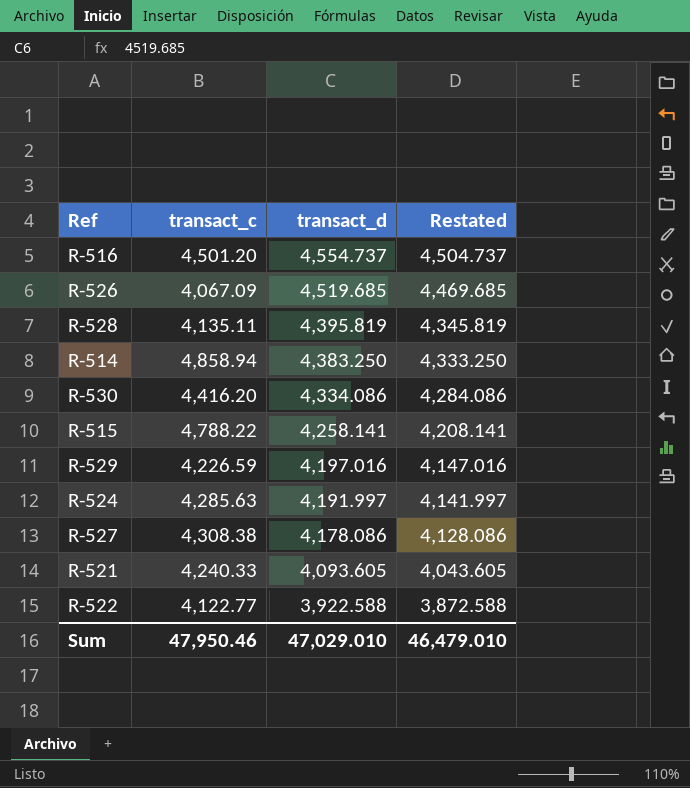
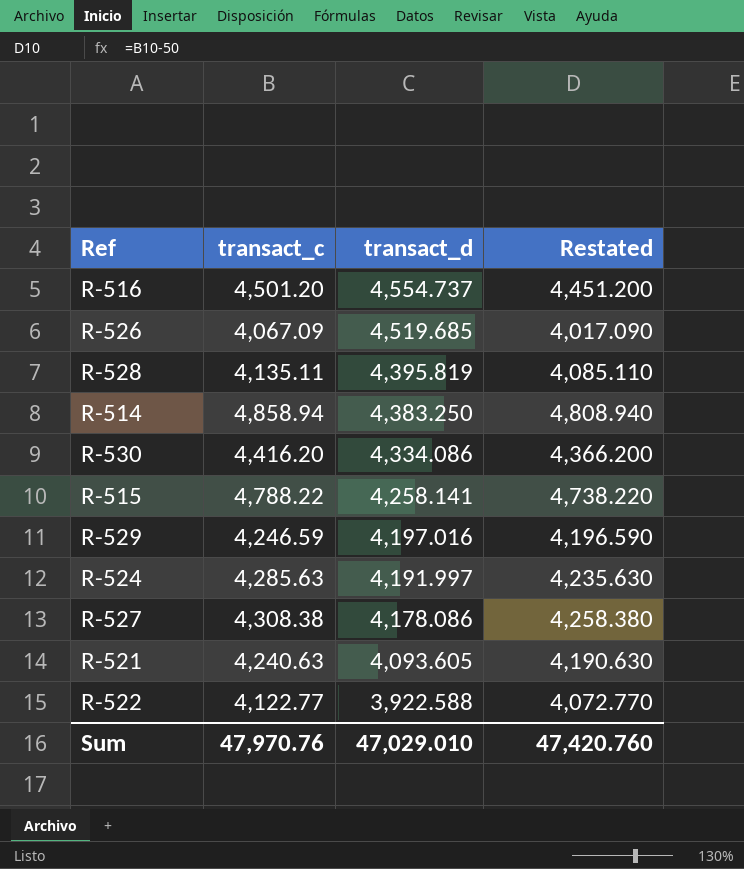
column Restated | formula: [transact_d] - 50 -> [transact_c] - 50
R-529 | transact_c: 4,226.59 -> 4,246.59
R-521 | transact_c: 4,240.33 -> 4,240.63
Sum | transact_c: 47,950.46 -> 47,970.76
Sum | Restated: 46,479.010 -> 47,420.760

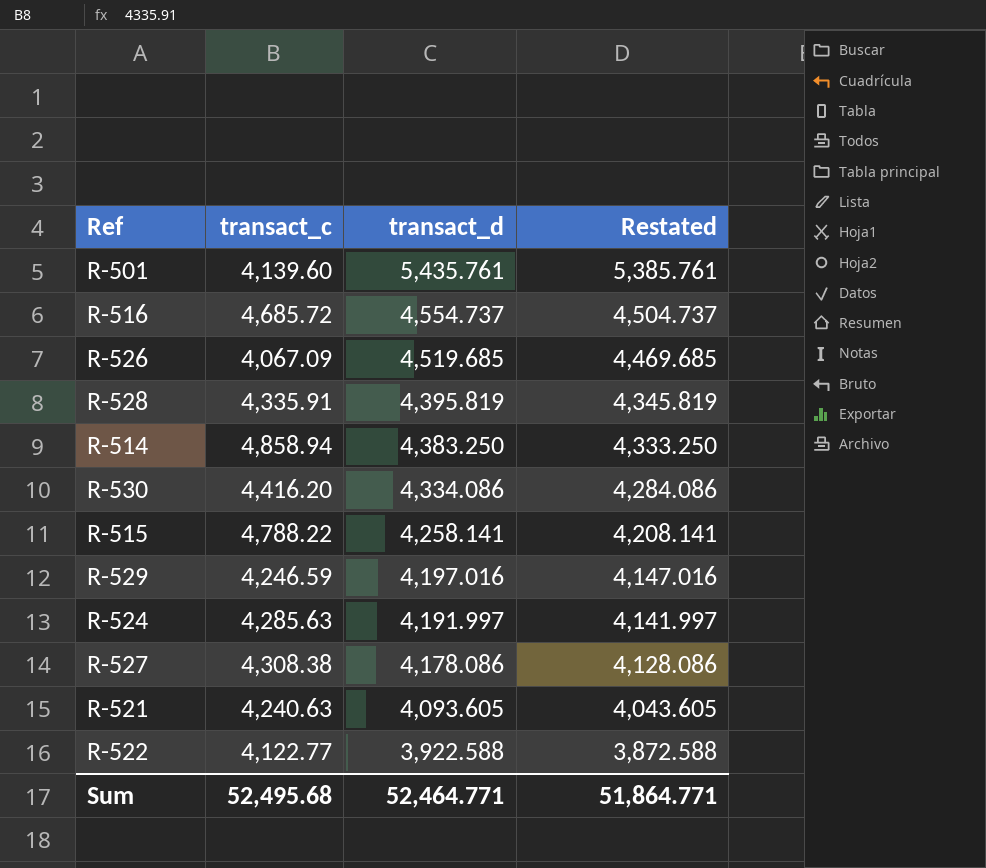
column Restated | formula: [transact_c] - 50 -> [transact_d] - 50
row R-501: none -> 4,139.60 | 5,435.761 | 5,385.761
R-516 | transact_c: 4,501.20 -> 4,685.72
R-528 | transact_c: 4,135.11 -> 4,335.91
Sum | transact_c: 47,970.76 -> 52,495.68
Sum | transact_d: 47,029.010 -> 52,464.771
Sum | Restated: 47,420.760 -> 51,864.771

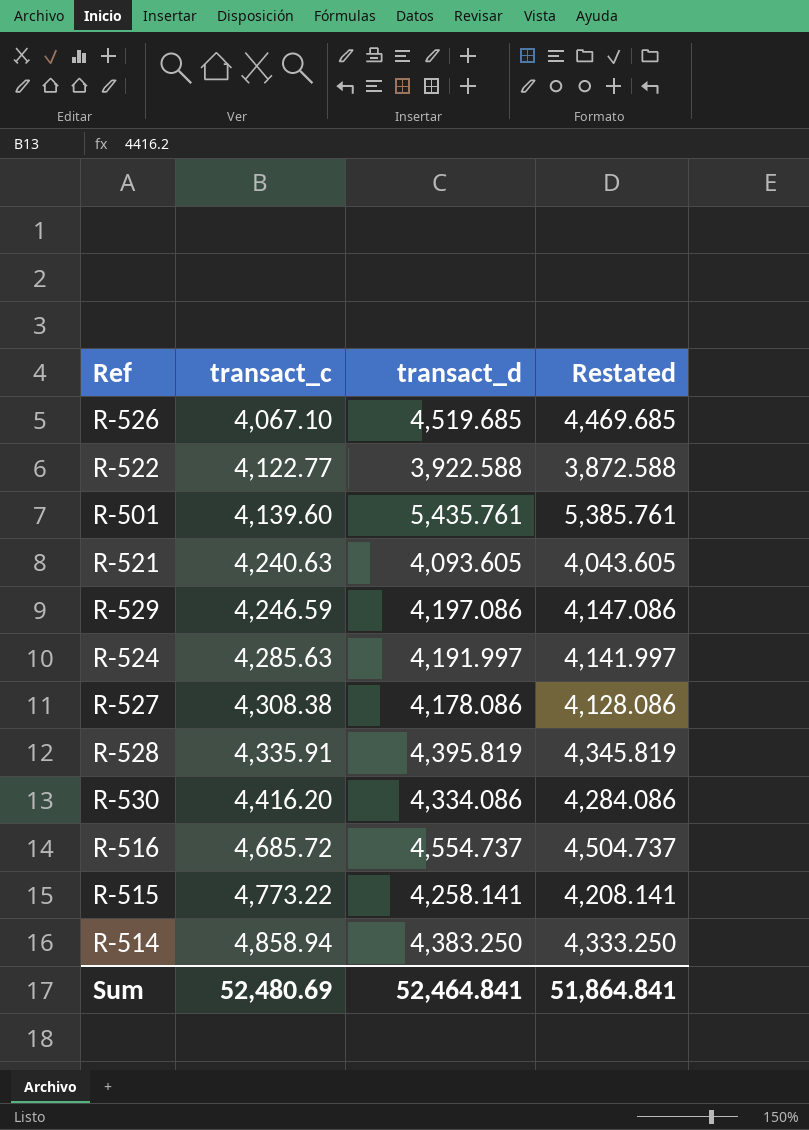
row order: transact_d descending -> transact_c ascending
R-526 | transact_c: 4,067.09 -> 4,067.10
R-529 | transact_d: 4,197.016 -> 4,197.086
R-529 | Restated: 4,147.016 -> 4,147.086
R-515 | transact_c: 4,788.22 -> 4,773.22
Sum | transact_c: 52,495.68 -> 52,480.69
Sum | transact_d: 52,464.771 -> 52,464.841
Sum | Restated: 51,864.771 -> 51,864.841

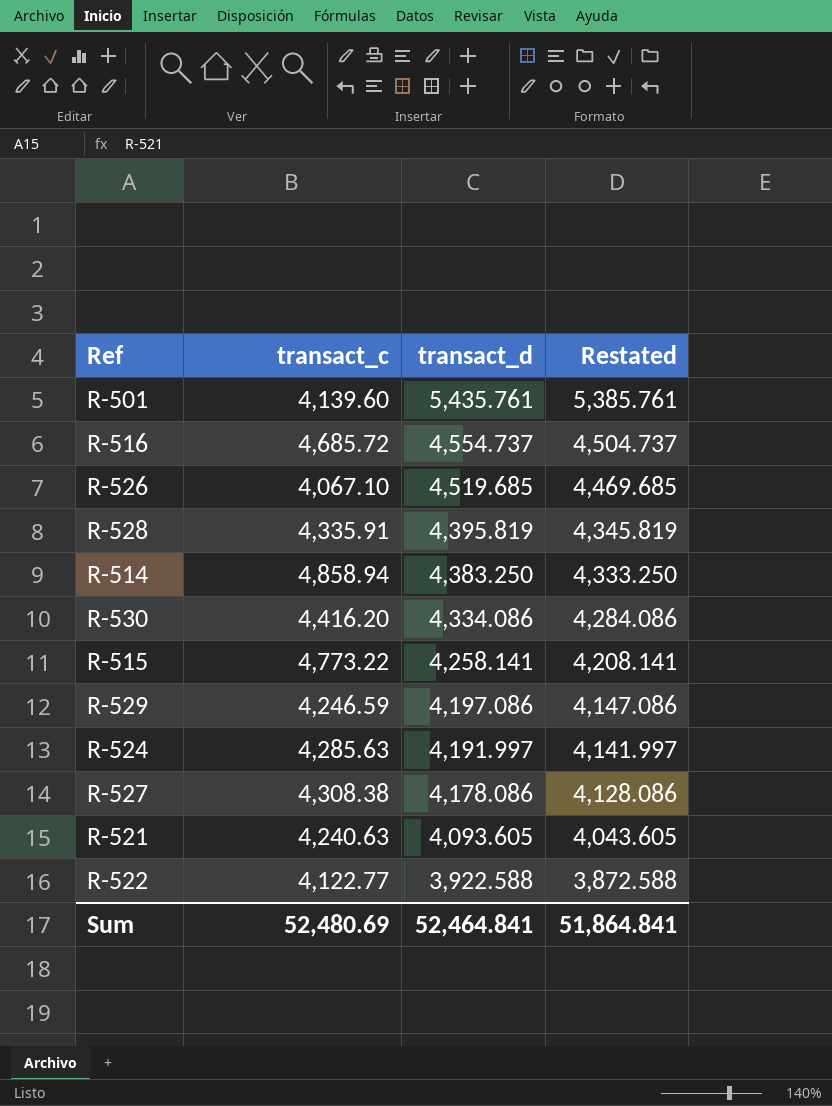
row order: transact_c ascending -> transact_d descending

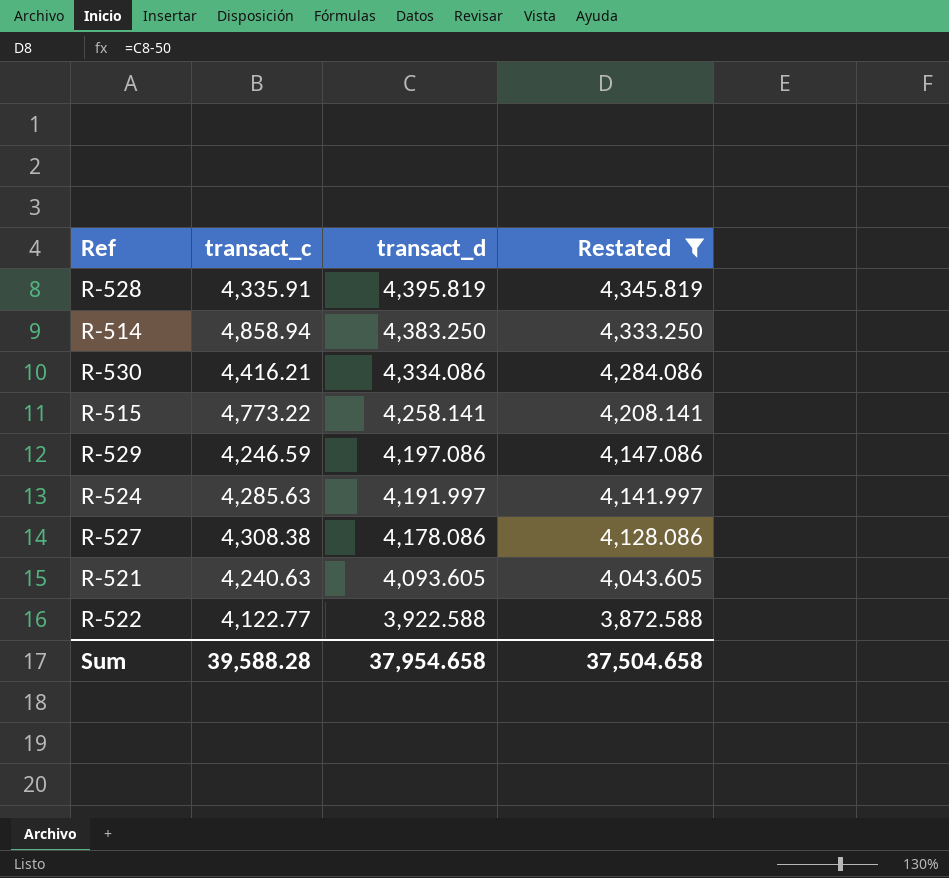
filter: none -> Restated <= 4,345.819
R-530 | transact_c: 4,416.20 -> 4,416.21
Sum | transact_c: 52,480.69 -> 39,588.28
Sum | transact_d: 52,464.841 -> 37,954.658
Sum | Restated: 51,864.841 -> 37,504.658

